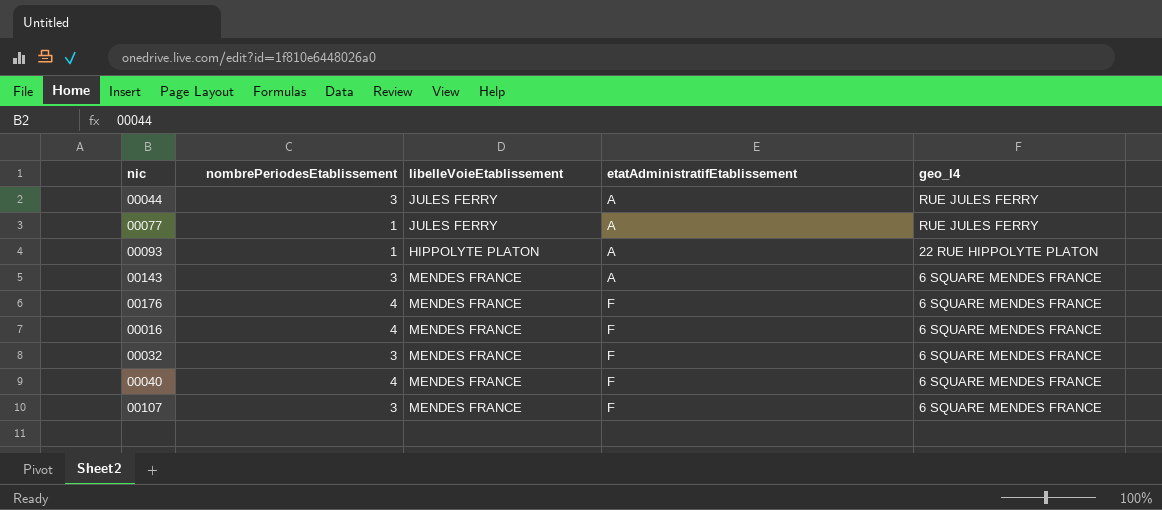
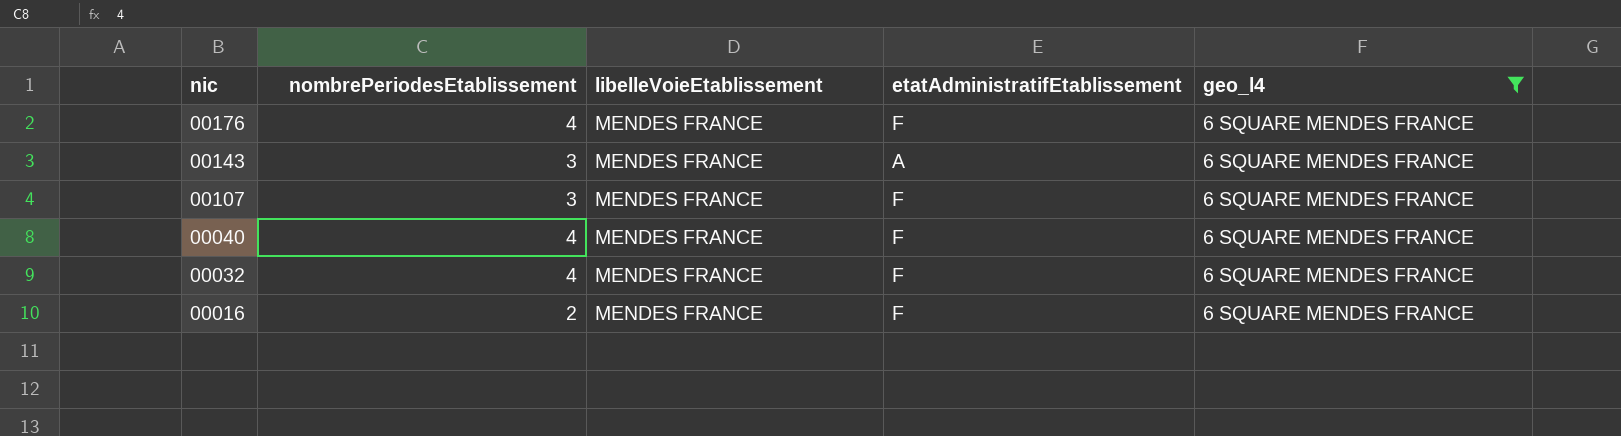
filter: none -> geo_l4 = 6 SQUARE MENDES FRANCE
row order: etatAdministratifEtablissement ascending -> nic descending
00032 | nombrePeriodesEtablissement: 3 -> 4
00016 | nombrePeriodesEtablissement: 4 -> 2

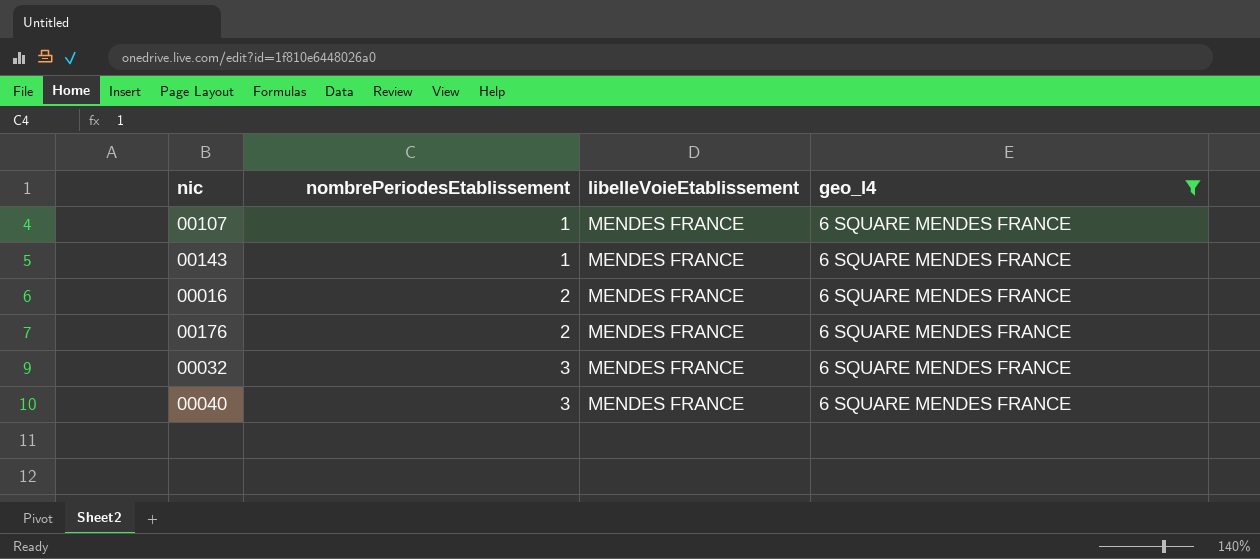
row order: nic descending -> nombrePeriodesEtablissement ascending
column etatAdministratifEtablissement | position: 4 -> none
00107 | nombrePeriodesEtablissement: 3 -> 1
00143 | nombrePeriodesEtablissement: 3 -> 1
00176 | nombrePeriodesEtablissement: 4 -> 2
00032 | nombrePeriodesEtablissement: 4 -> 3
00040 | nombrePeriodesEtablissement: 4 -> 3

